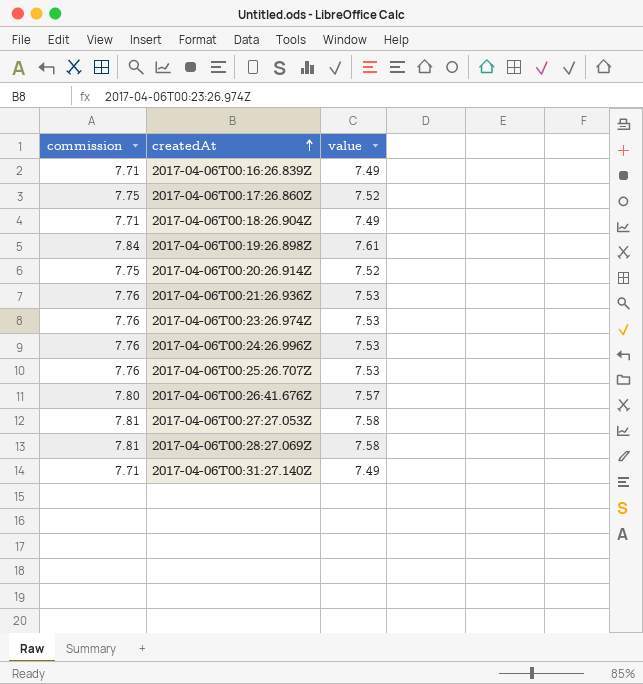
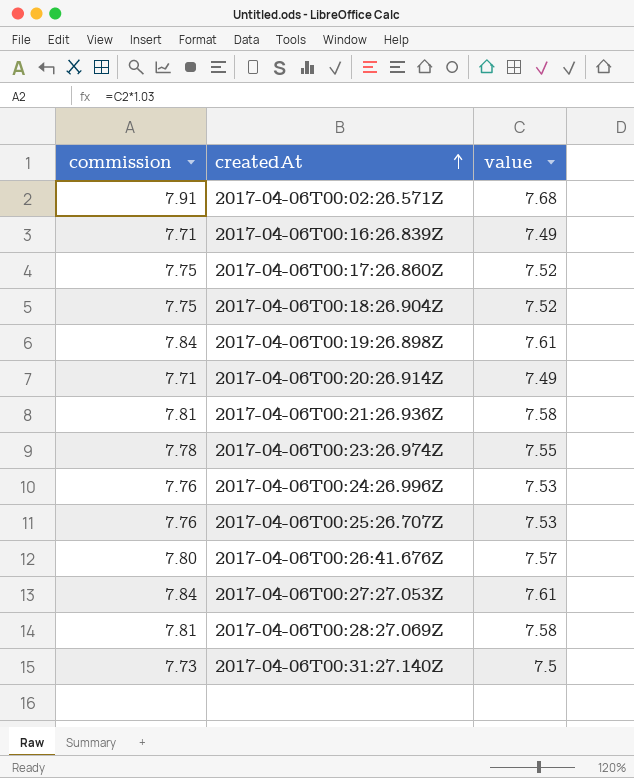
row 2017-04-06T00:02:26.571Z: none -> 7.91 | 7.68
2017-04-06T00:18:26.904Z | commission: 7.71 -> 7.75
2017-04-06T00:18:26.904Z | value: 7.49 -> 7.52
2017-04-06T00:20:26.914Z | commission: 7.75 -> 7.71
2017-04-06T00:20:26.914Z | value: 7.52 -> 7.49
2017-04-06T00:21:26.936Z | commission: 7.76 -> 7.81
2017-04-06T00:21:26.936Z | value: 7.53 -> 7.58
2017-04-06T00:23:26.974Z | commission: 7.76 -> 7.78
2017-04-06T00:23:26.974Z | value: 7.53 -> 7.55
2017-04-06T00:27:27.053Z | commission: 7.81 -> 7.84
2017-04-06T00:27:27.053Z | value: 7.58 -> 7.61
2017-04-06T00:31:27.140Z | commission: 7.71 -> 7.73
2017-04-06T00:31:27.140Z | value: 7.49 -> 7.5

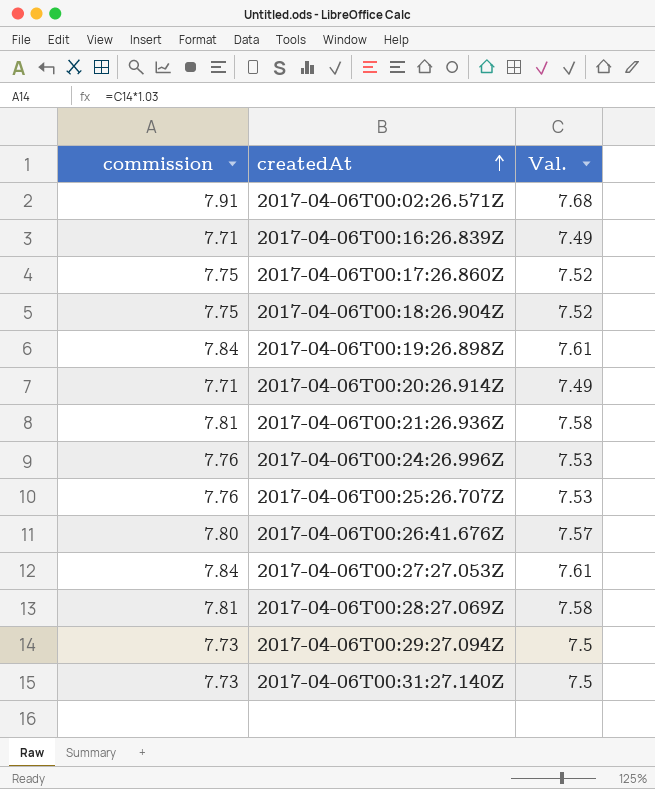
column name: value -> Val.
row 2017-04-06T00:23:26.974Z: 7.78 | 7.55 -> none
row 2017-04-06T00:29:27.094Z: none -> 7.73 | 7.5

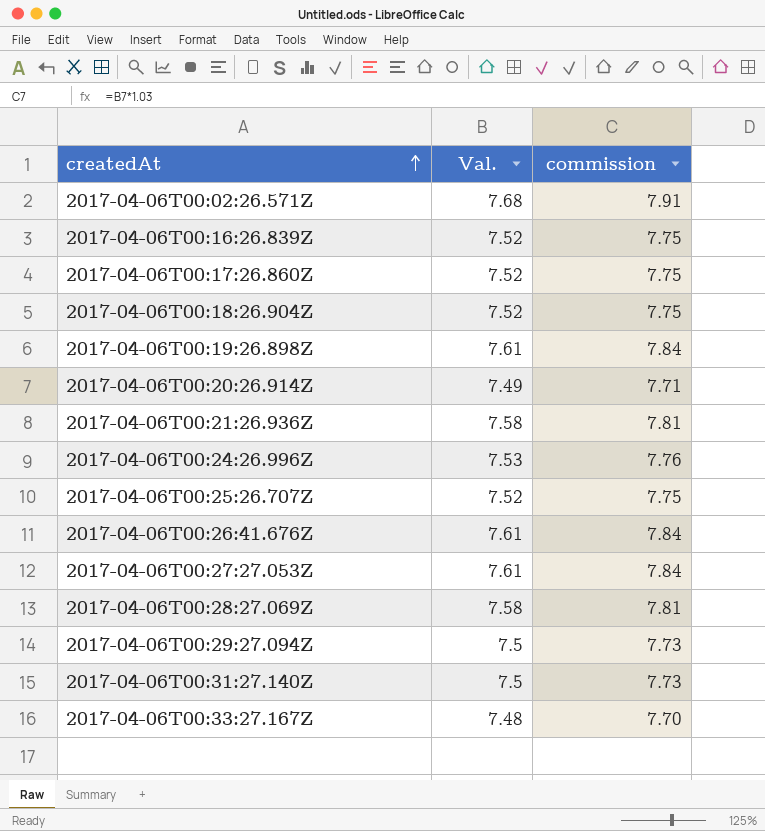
column commission | position: 1 -> 3
2017-04-06T00:16:26.839Z | Val.: 7.49 -> 7.52
2017-04-06T00:16:26.839Z | commission: 7.71 -> 7.75
2017-04-06T00:25:26.707Z | Val.: 7.53 -> 7.52
2017-04-06T00:25:26.707Z | commission: 7.76 -> 7.75
2017-04-06T00:26:41.676Z | Val.: 7.57 -> 7.61
2017-04-06T00:26:41.676Z | commission: 7.80 -> 7.84
row 2017-04-06T00:33:27.167Z: none -> 7.48 | 7.70

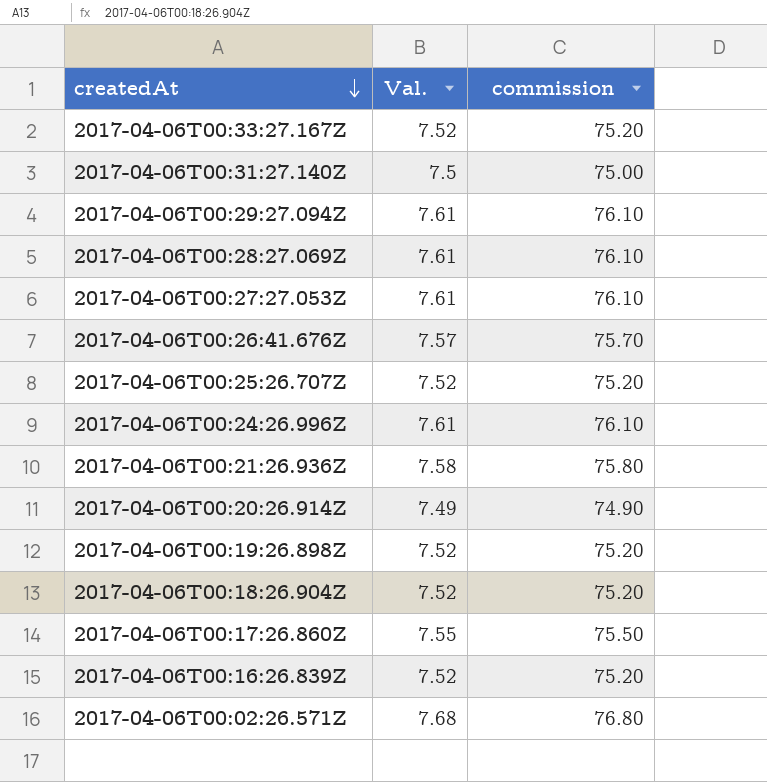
row order: createdAt ascending -> createdAt descending
column commission | formula: [Val.] * 1.03 -> [Val.] * 10
2017-04-06T00:33:27.167Z | Val.: 7.48 -> 7.52
2017-04-06T00:29:27.094Z | Val.: 7.5 -> 7.61
2017-04-06T00:28:27.069Z | Val.: 7.58 -> 7.61
2017-04-06T00:26:41.676Z | Val.: 7.61 -> 7.57
2017-04-06T00:24:26.996Z | Val.: 7.53 -> 7.61
2017-04-06T00:19:26.898Z | Val.: 7.61 -> 7.52
2017-04-06T00:17:26.860Z | Val.: 7.52 -> 7.55

